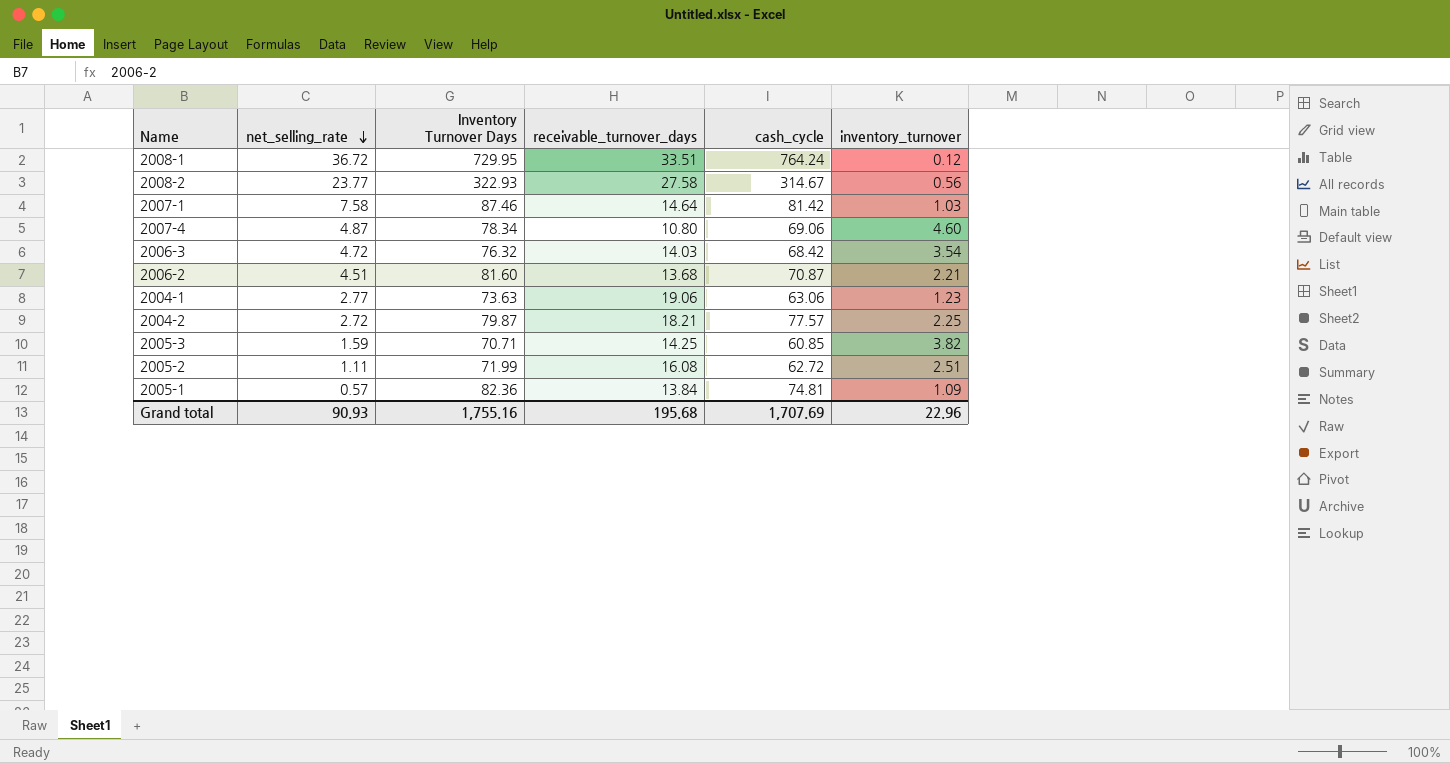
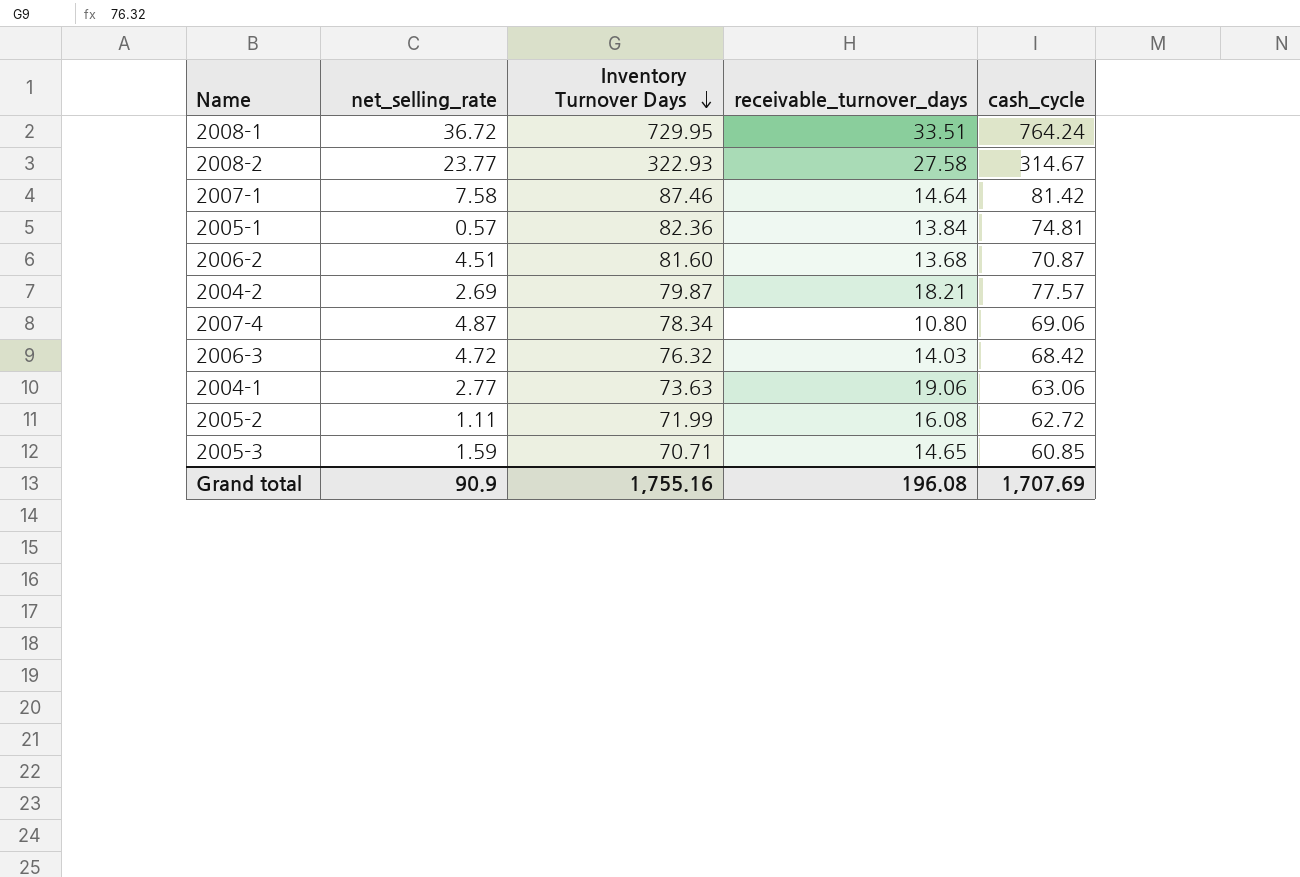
row order: net_selling_rate descending -> Inventory Turnover Days descending
column inventory_turnover | position: 6 -> none
2004-2 | net_selling_rate: 2.72 -> 2.69
2005-3 | receivable_turnover_days: 14.25 -> 14.65
Grand total | net_selling_rate: 90.93 -> 90.9
Grand total | receivable_turnover_days: 195.68 -> 196.08

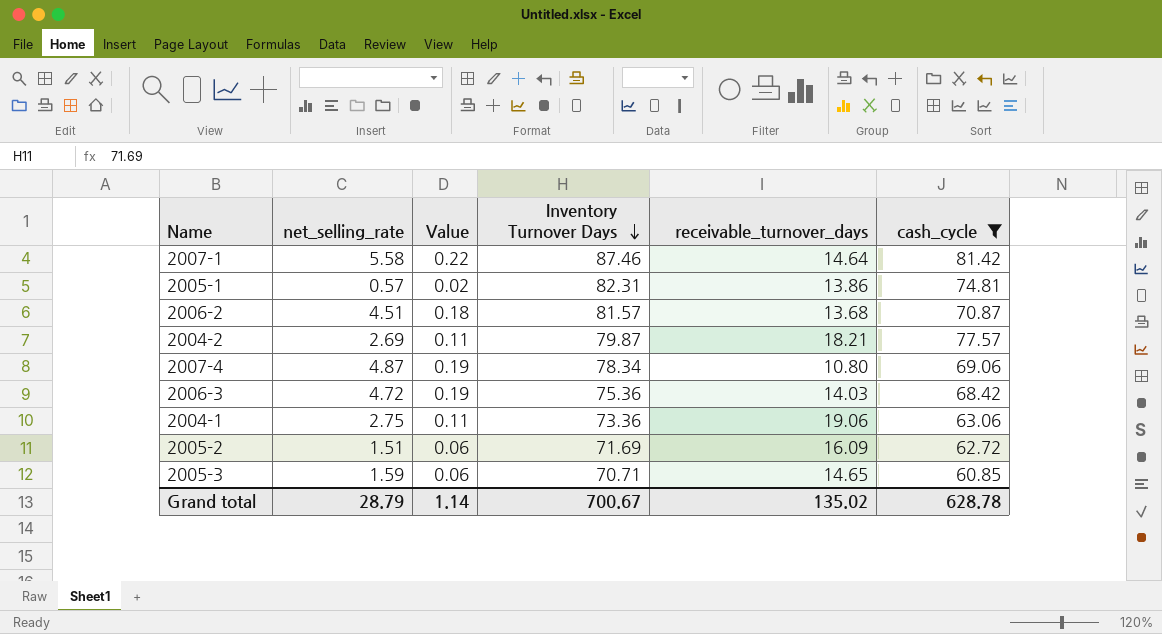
filter: none -> cash_cycle <= 81.42
column Value | formula: none -> [net_selling_rate] * 0.04
2007-1 | net_selling_rate: 7.58 -> 5.58
2005-1 | Inventory Turnover Days: 82.36 -> 82.31
2005-1 | receivable_turnover_days: 13.84 -> 13.86
2006-2 | Inventory Turnover Days: 81.60 -> 81.57
2006-3 | Inventory Turnover Days: 76.32 -> 75.36
2004-1 | net_selling_rate: 2.77 -> 2.75
2004-1 | Inventory Turnover Days: 73.63 -> 73.36
2005-2 | net_selling_rate: 1.11 -> 1.51
2005-2 | Inventory Turnover Days: 71.99 -> 71.69
2005-2 | receivable_turnover_days: 16.08 -> 16.09
Grand total | net_selling_rate: 90.9 -> 28.79
Grand total | Inventory Turnover Days: 1,755.16 -> 700.67
Grand total | receivable_turnover_days: 196.08 -> 135.02
Grand total | cash_cycle: 1,707.69 -> 628.78

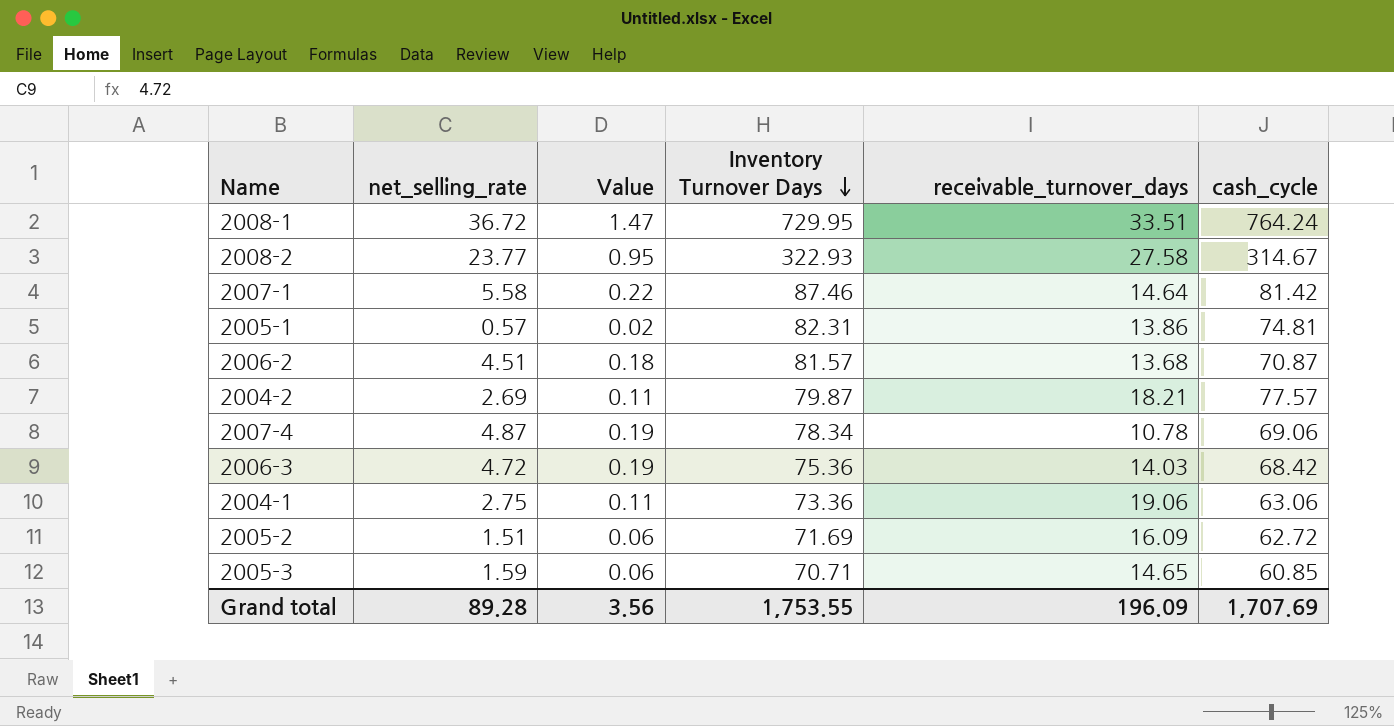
filter: cash_cycle <= 81.42 -> none
2007-4 | receivable_turnover_days: 10.80 -> 10.78
Grand total | net_selling_rate: 28.79 -> 89.28
Grand total | Value: 1.14 -> 3.56
Grand total | Inventory Turnover Days: 700.67 -> 1,753.55
Grand total | receivable_turnover_days: 135.02 -> 196.09
Grand total | cash_cycle: 628.78 -> 1,707.69

